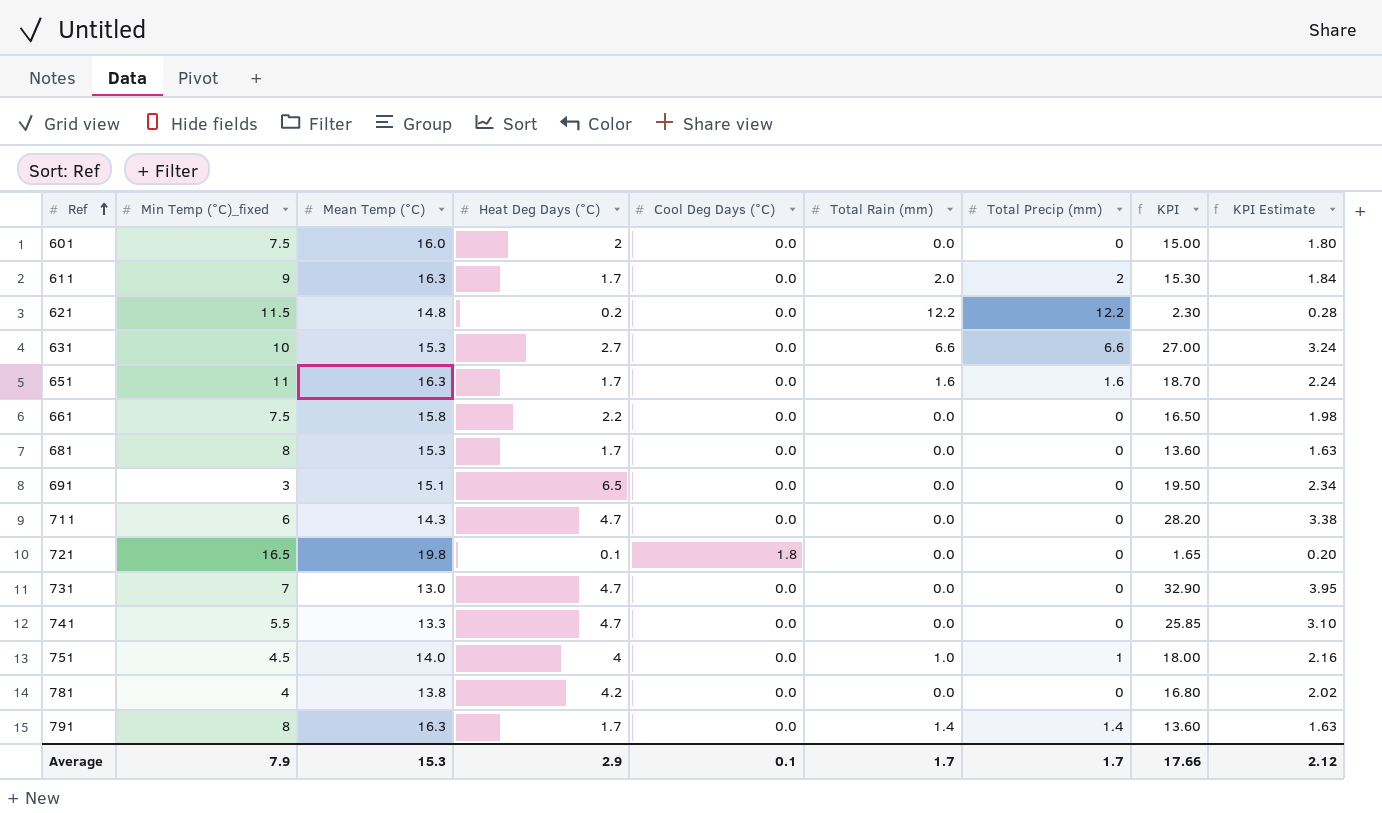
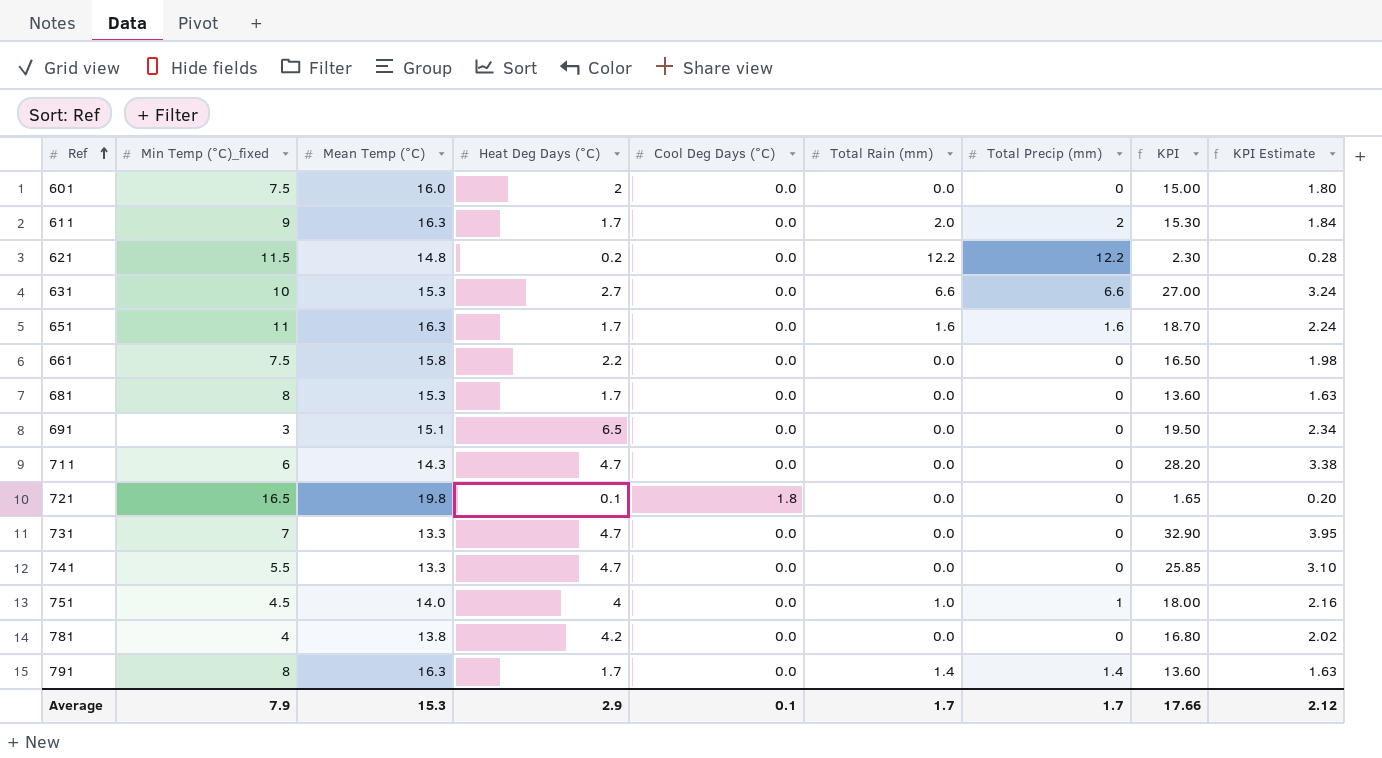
731 | Mean Temp (°C): 13.0 -> 13.3

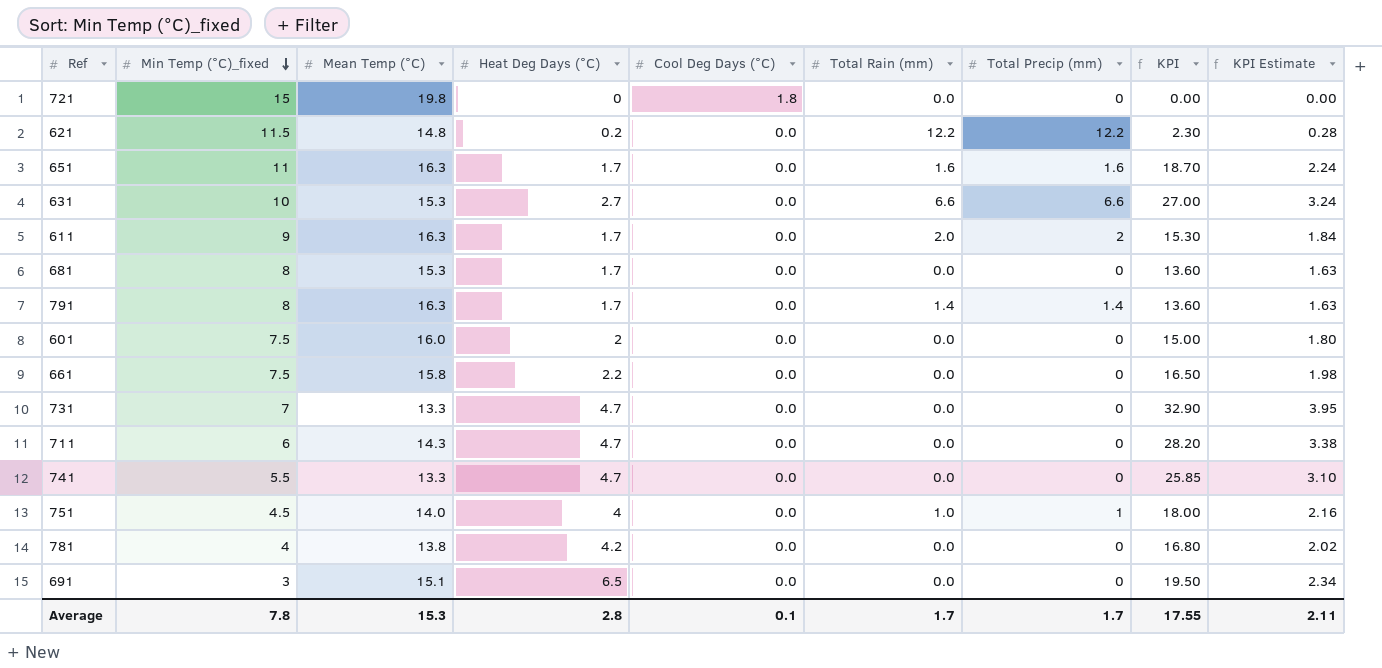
row order: Ref ascending -> Min Temp (°C)_fixed descending
721 | Min Temp (°C)_fixed: 16.5 -> 15
721 | Heat Deg Days (°C): 0.1 -> 0
721 | KPI: 1.65 -> 0.00
721 | KPI Estimate: 0.20 -> 0.00
Average | Min Temp (°C)_fixed: 7.9 -> 7.8
Average | Heat Deg Days (°C): 2.9 -> 2.8
Average | KPI: 17.66 -> 17.55
Average | KPI Estimate: 2.12 -> 2.11

